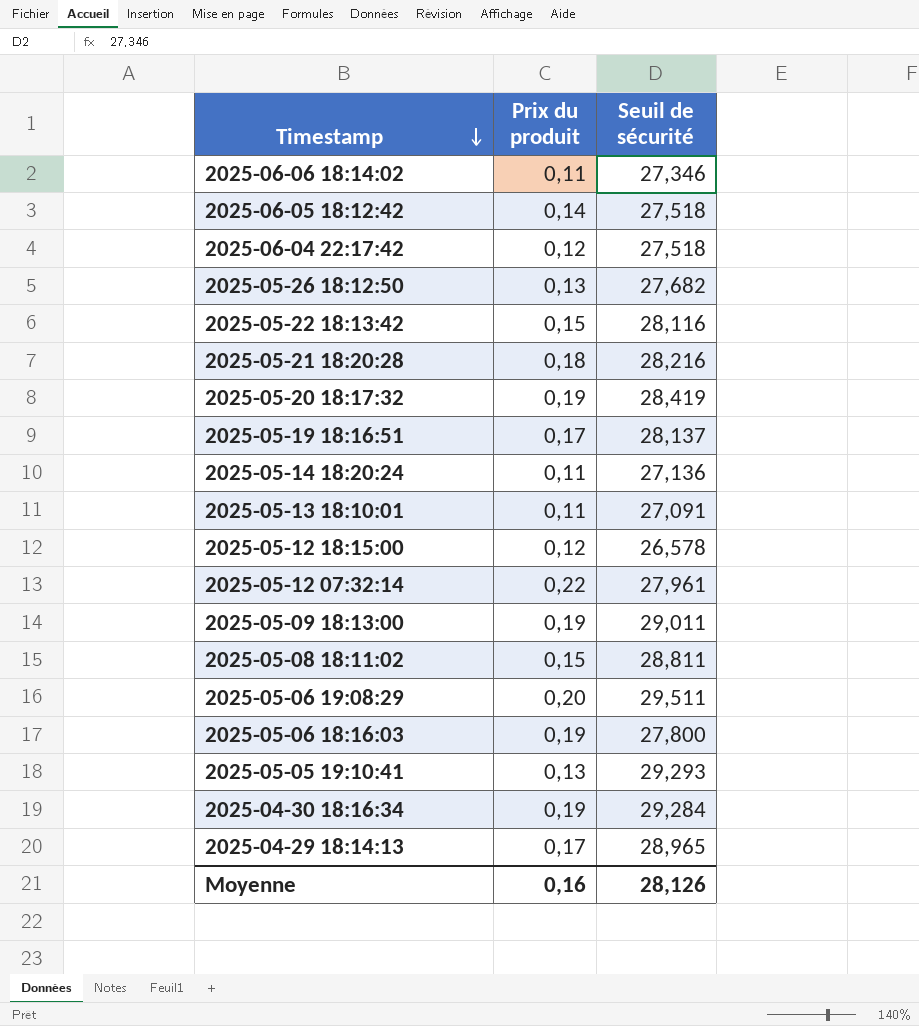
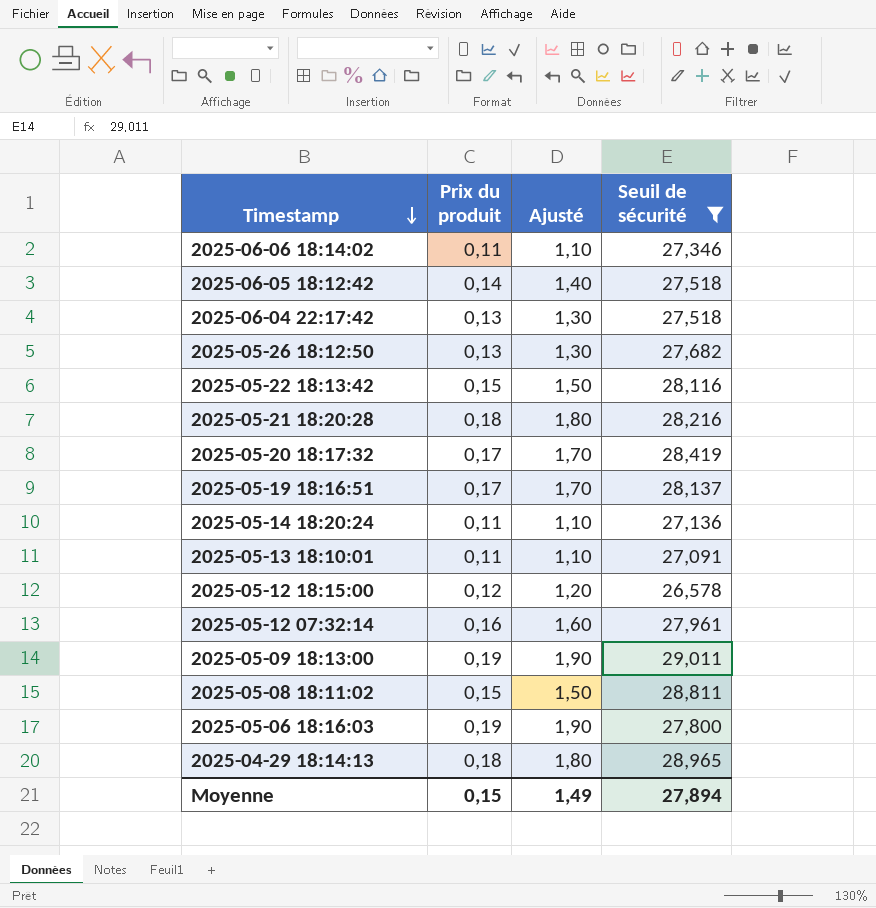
filter: none -> Seuil de sécurité <= 29,011
column Ajusté | formula: none -> [Prix du produit] * 10
2025-06-04 22:17:42 | Prix du produit: 0,12 -> 0,13
2025-05-20 18:17:32 | Prix du produit: 0,19 -> 0,17
2025-05-12 07:32:14 | Prix du produit: 0,22 -> 0,16
2025-04-29 18:14:13 | Prix du produit: 0,17 -> 0,18
Moyenne | Prix du produit: 0,16 -> 0,15
Moyenne | Seuil de sécurité: 28,126 -> 27,894

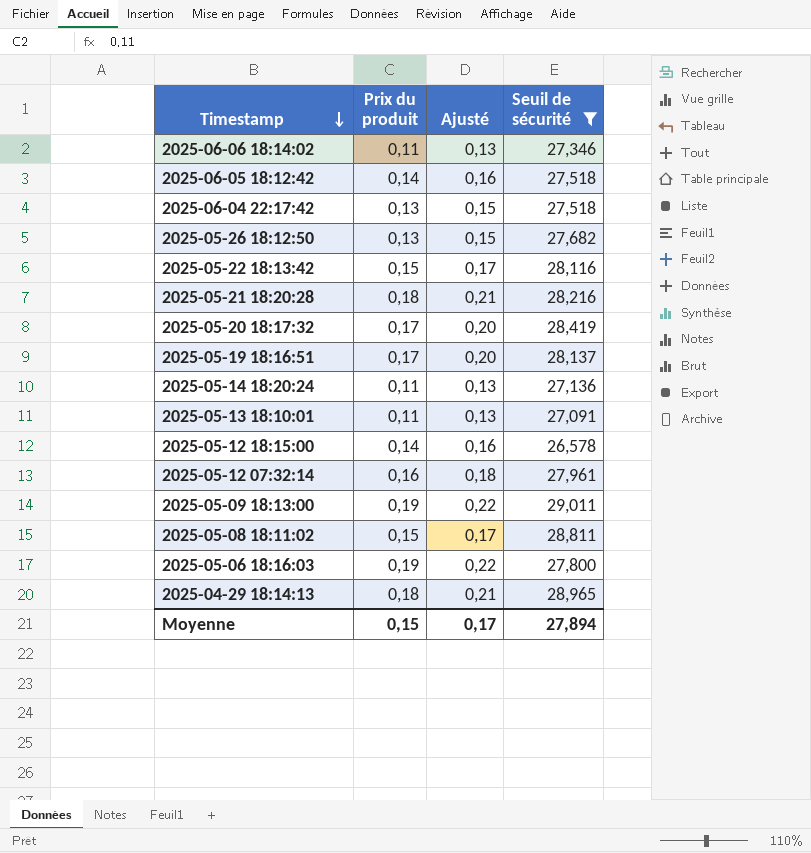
column Ajusté | formula: [Prix du produit] * 10 -> [Prix du produit] * 1,15
2025-05-12 18:15:00 | Prix du produit: 0,12 -> 0,14
Moyenne | Ajusté: 1,49 -> 0,17

